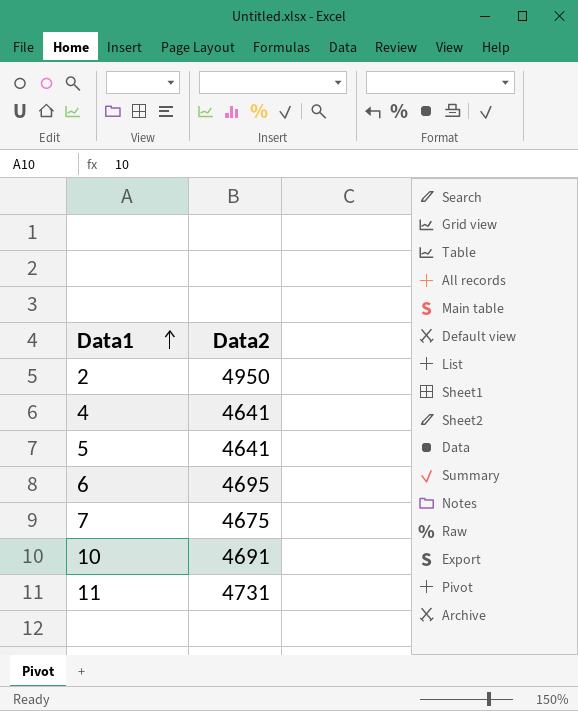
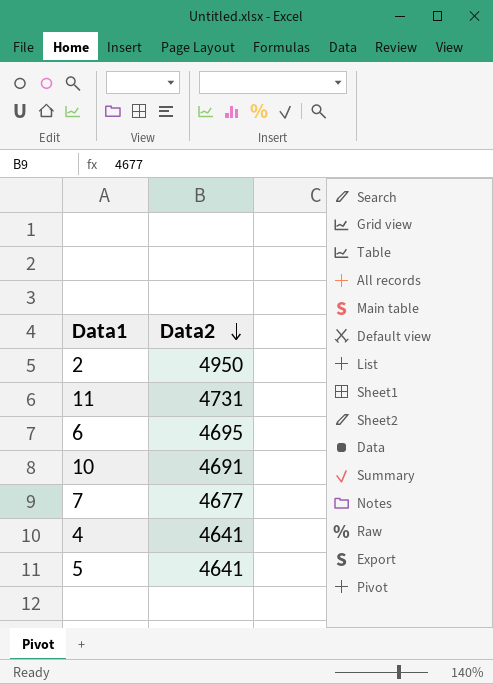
row order: Data1 ascending -> Data2 descending
7 | Data2: 4675 -> 4677

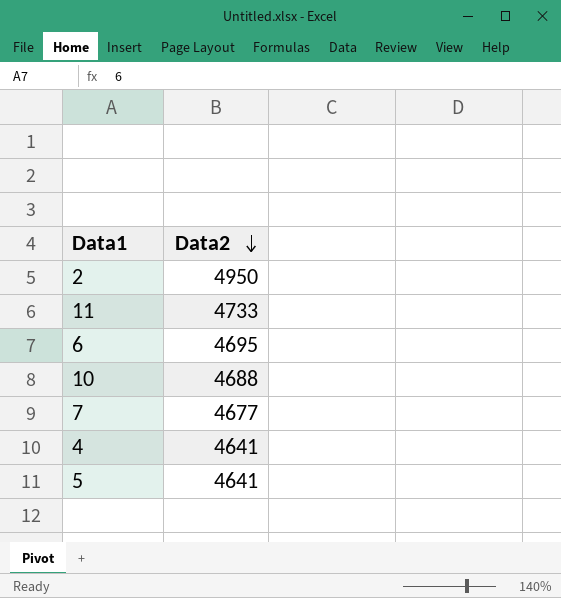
11 | Data2: 4731 -> 4733
10 | Data2: 4691 -> 4688

